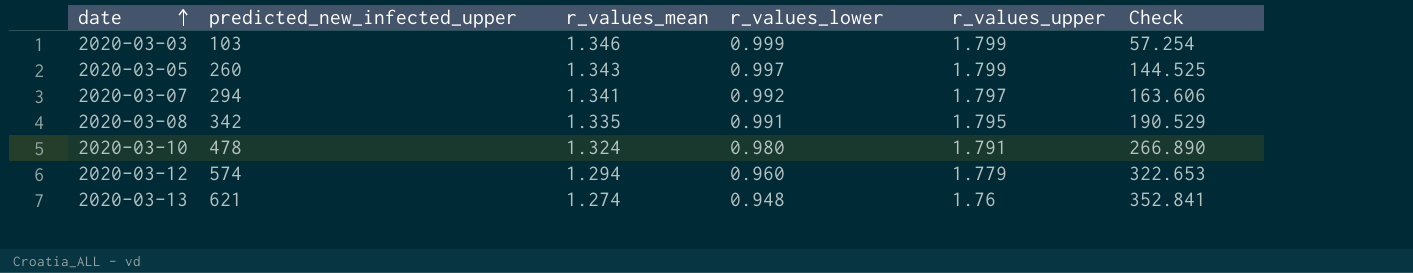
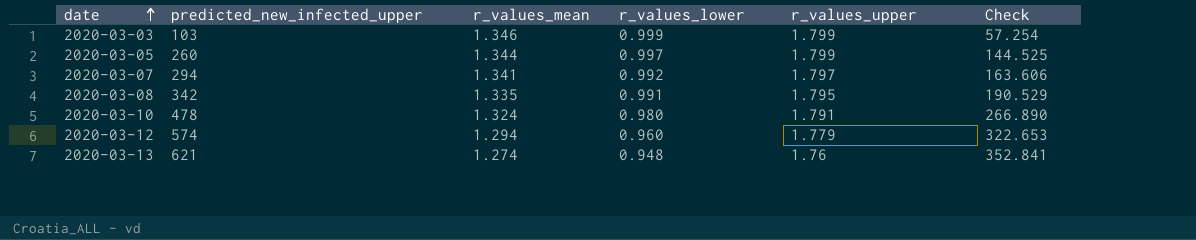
2020-03-05 | r_values_mean: 1.343 -> 1.344

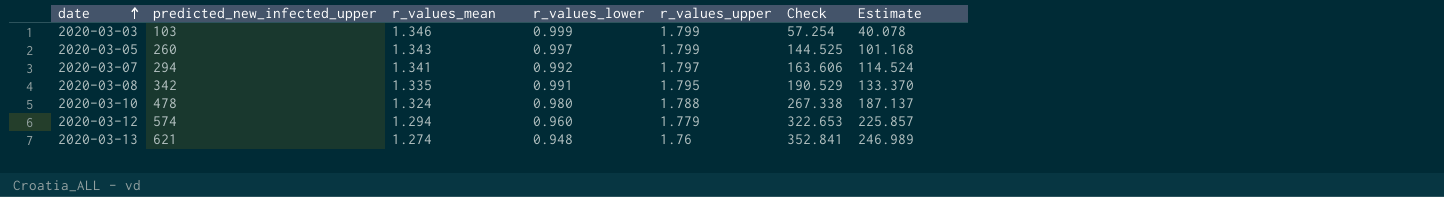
column Estimate | formula: none -> [Check] * 0.7
2020-03-05 | r_values_mean: 1.344 -> 1.343
2020-03-10 | r_values_upper: 1.791 -> 1.788
2020-03-10 | Check: 266.890 -> 267.338

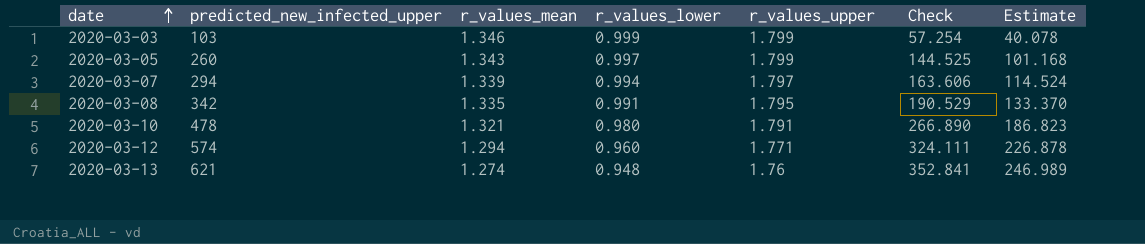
2020-03-07 | r_values_mean: 1.341 -> 1.339
2020-03-07 | r_values_lower: 0.992 -> 0.994
2020-03-10 | r_values_mean: 1.324 -> 1.321
2020-03-10 | r_values_upper: 1.788 -> 1.791
2020-03-10 | Check: 267.338 -> 266.890
2020-03-10 | Estimate: 187.137 -> 186.823
2020-03-12 | r_values_upper: 1.779 -> 1.771
2020-03-12 | Check: 322.653 -> 324.111
2020-03-12 | Estimate: 225.857 -> 226.878

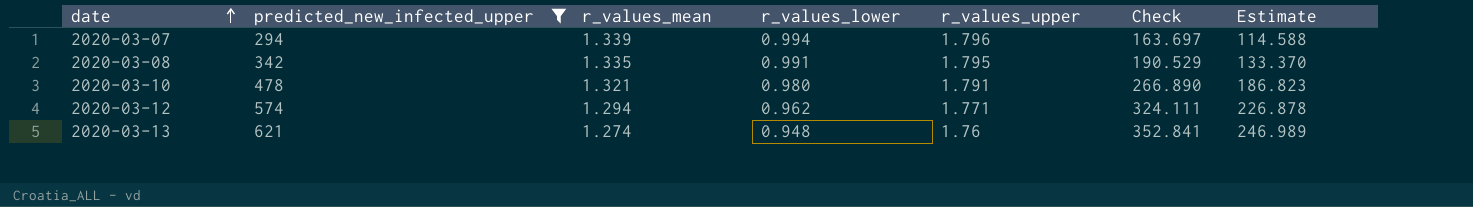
filter: none -> predicted_new_infected_upper >= 294
2020-03-07 | r_values_upper: 1.797 -> 1.796
2020-03-07 | Check: 163.606 -> 163.697
2020-03-07 | Estimate: 114.524 -> 114.588
2020-03-12 | r_values_lower: 0.960 -> 0.962

